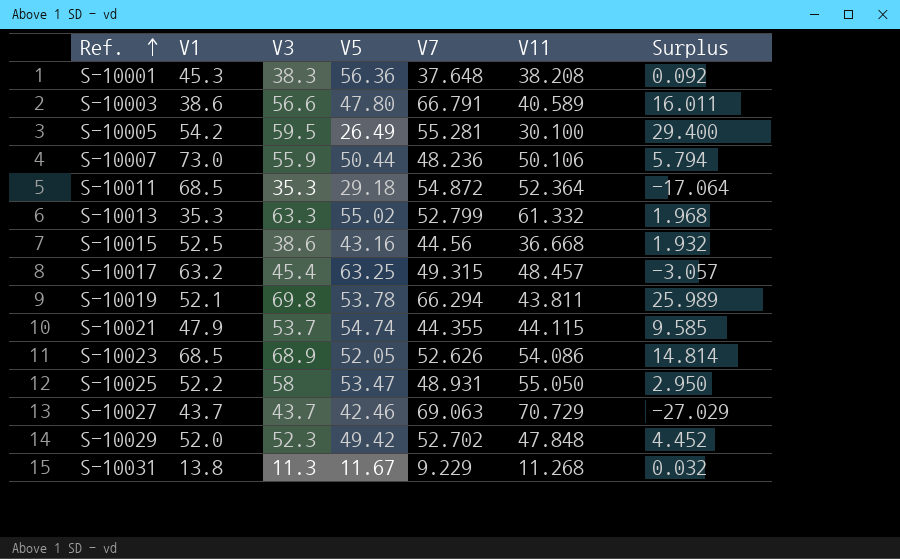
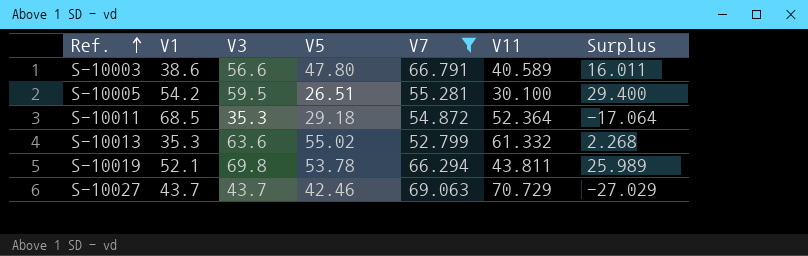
filter: none -> V7 >= 52.799
S-10005 | V5: 26.49 -> 26.51
S-10013 | V3: 63.3 -> 63.6
S-10013 | Surplus: 1.968 -> 2.268

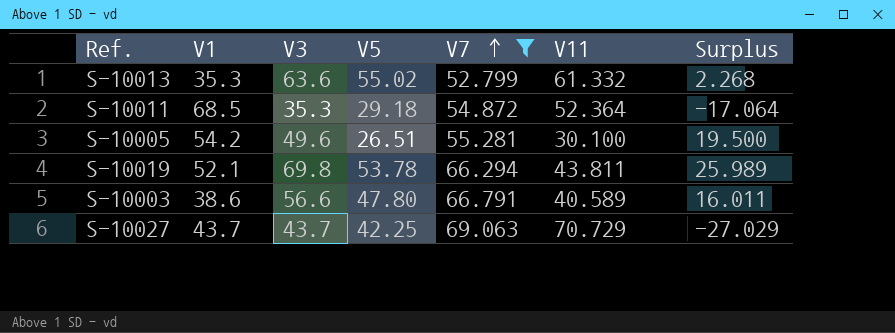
row order: Ref. ascending -> V7 ascending
S-10005 | V3: 59.5 -> 49.6
S-10005 | Surplus: 29.400 -> 19.500
S-10027 | V5: 42.46 -> 42.25

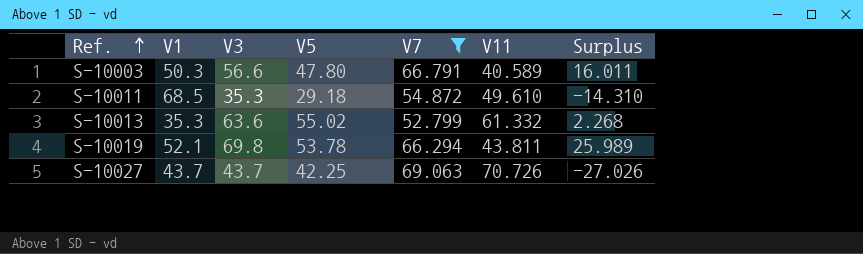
row order: V7 ascending -> Ref. ascending
row S-10005: 54.2 | 49.6 | 26.51 | 55.281 | 30.100 | 19.500 -> none
S-10003 | V1: 38.6 -> 50.3
S-10011 | V11: 52.364 -> 49.610
S-10011 | Surplus: -17.064 -> -14.310
S-10027 | V11: 70.729 -> 70.726
S-10027 | Surplus: -27.029 -> -27.026

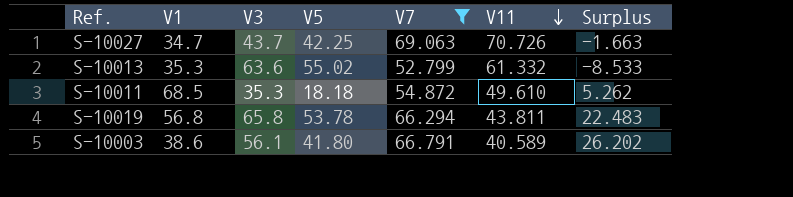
row order: Ref. ascending -> V11 descending
column Surplus | formula: [V3] - [V11] -> [V7] - [V11]
S-10027 | V1: 43.7 -> 34.7
S-10011 | V5: 29.18 -> 18.18
S-10019 | V1: 52.1 -> 56.8
S-10019 | V3: 69.8 -> 65.8
S-10003 | V1: 50.3 -> 38.6
S-10003 | V3: 56.6 -> 56.1
S-10003 | V5: 47.80 -> 41.80

